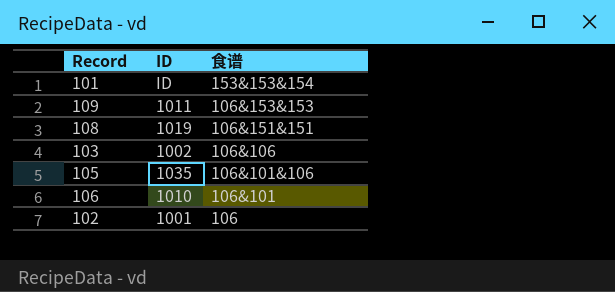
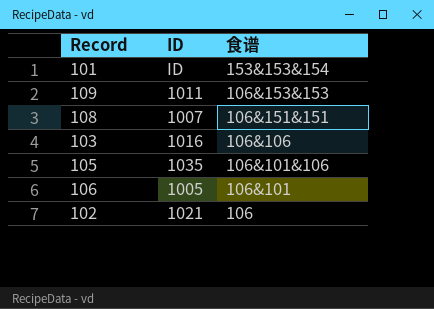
108 | ID: 1019 -> 1007
103 | ID: 1002 -> 1016
106 | ID: 1010 -> 1005
102 | ID: 1001 -> 1021

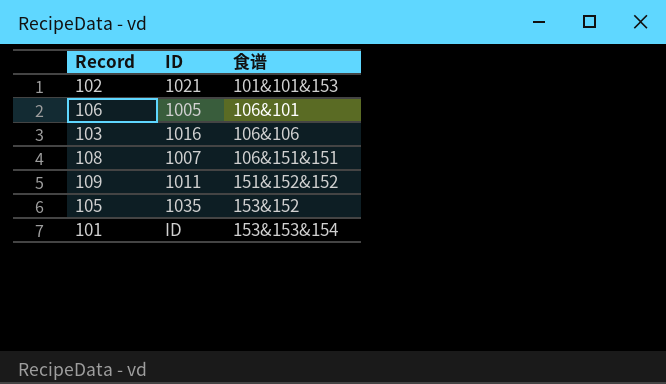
row order: 食谱 descending -> 食谱 ascending
102 | 食谱: 106 -> 101&101&153
109 | 食谱: 106&153&153 -> 151&152&152
105 | 食谱: 106&101&106 -> 153&152

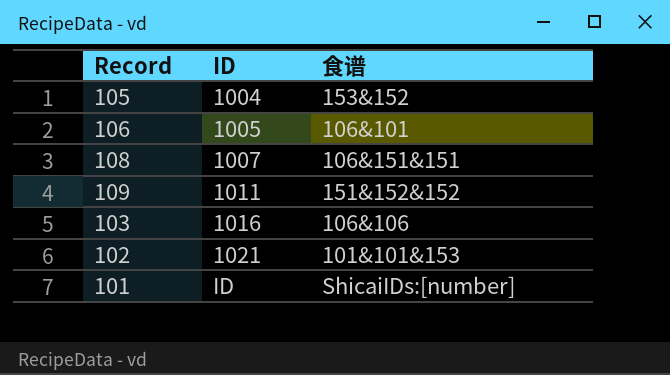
row order: 食谱 ascending -> ID ascending
105 | ID: 1035 -> 1004
101 | 食谱: 153&153&154 -> ShicaiIDs:[number]

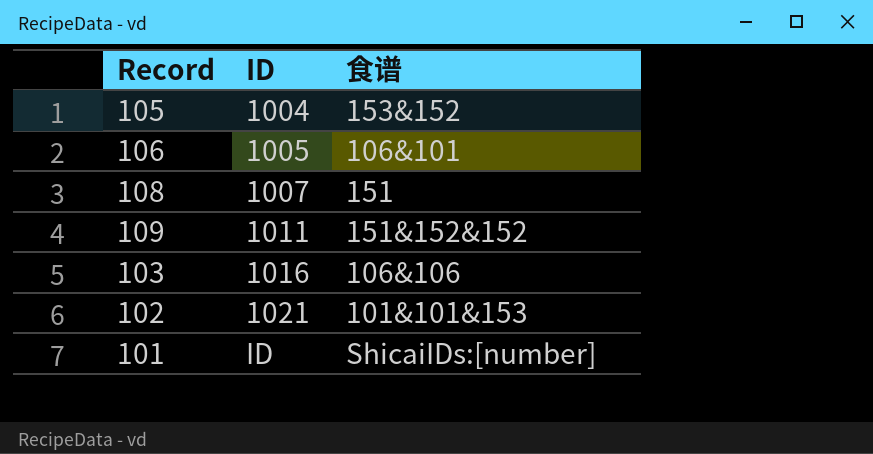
108 | 食谱: 106&151&151 -> 151

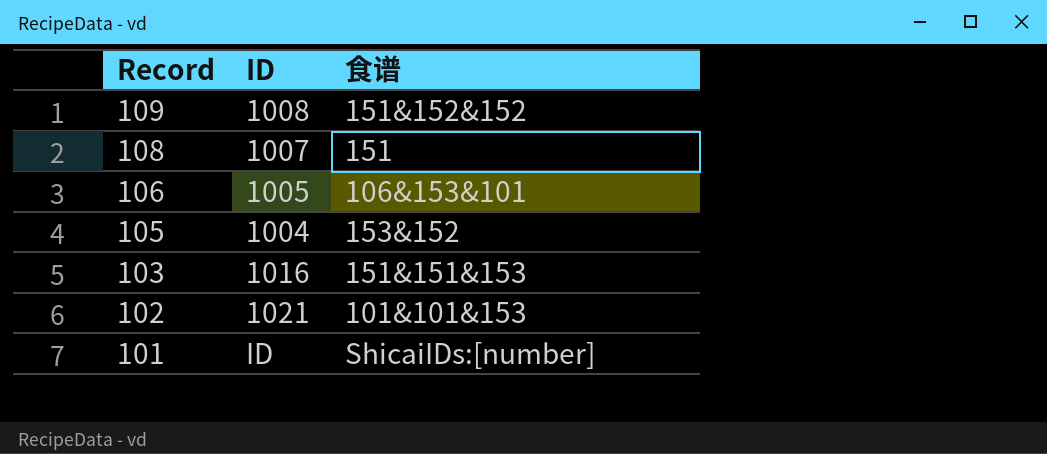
row order: ID ascending -> Record descending
109 | ID: 1011 -> 1008
106 | 食谱: 106&101 -> 106&153&101
103 | 食谱: 106&106 -> 151&151&153

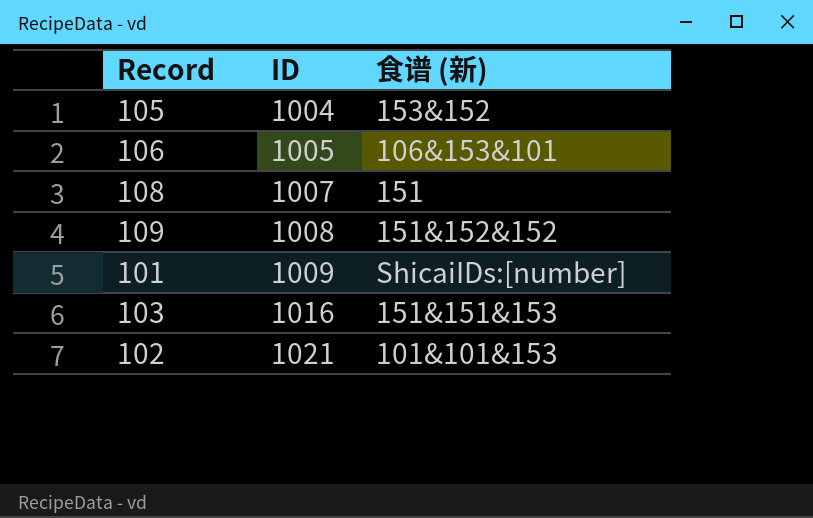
row order: Record descending -> ID ascending
column name: 食谱 -> 食谱 (新)
101 | ID: ID -> 1009

